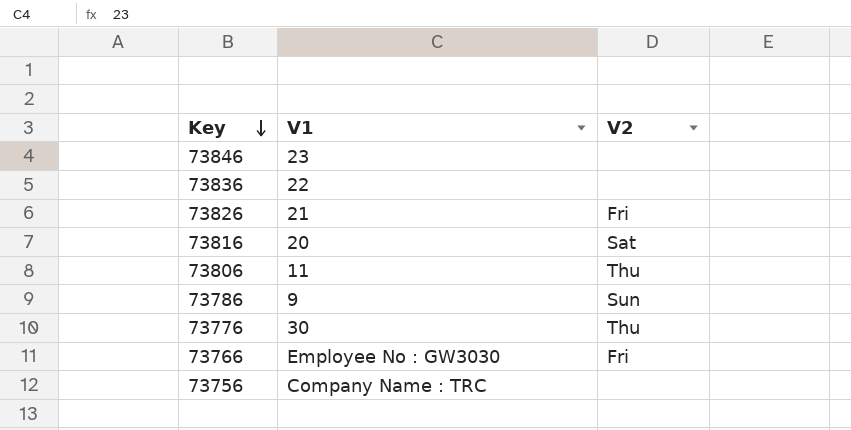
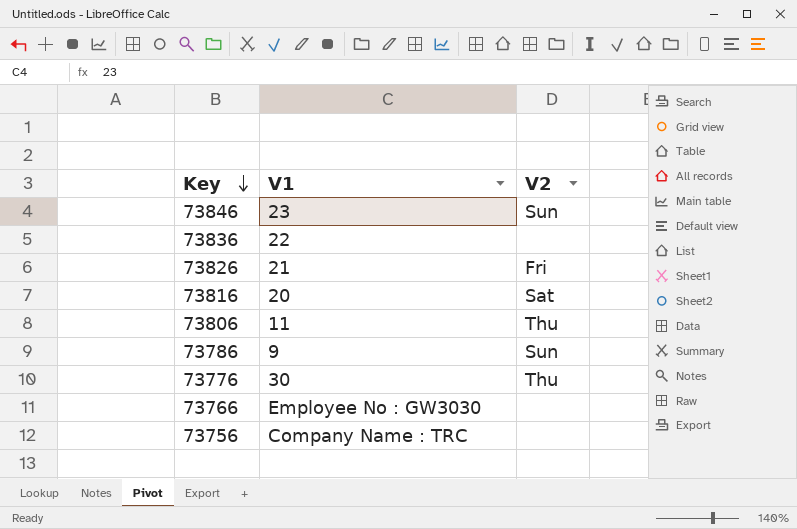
73846 | V2: none -> Sun
73766 | V2: Fri -> none

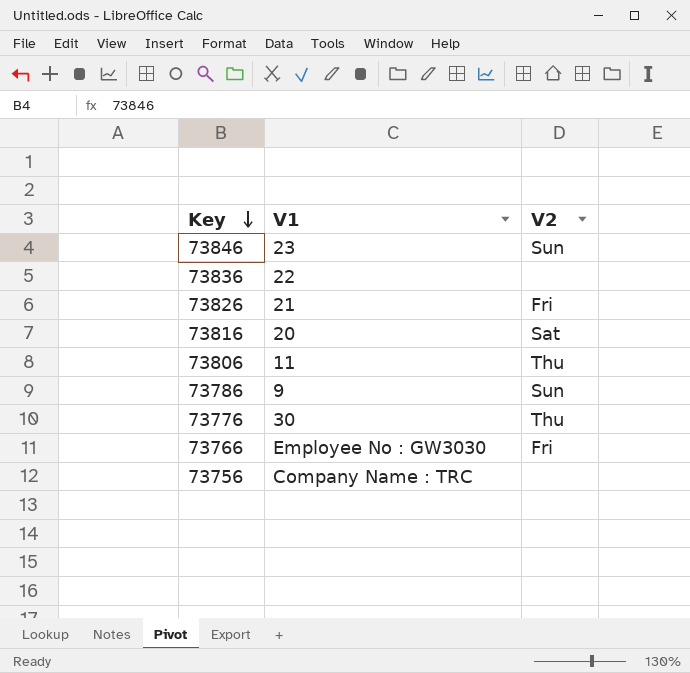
73766 | V2: none -> Fri

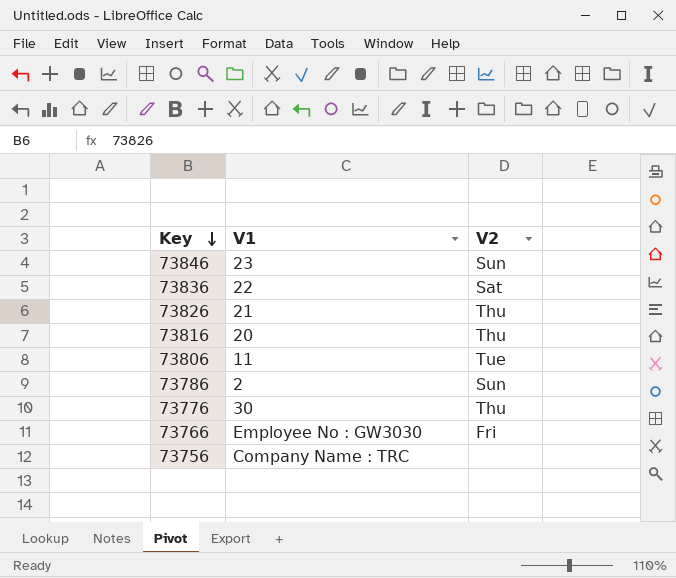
73836 | V2: none -> Sat
73826 | V2: Fri -> Thu
73816 | V2: Sat -> Thu
73806 | V2: Thu -> Tue
73786 | V1: 9 -> 2

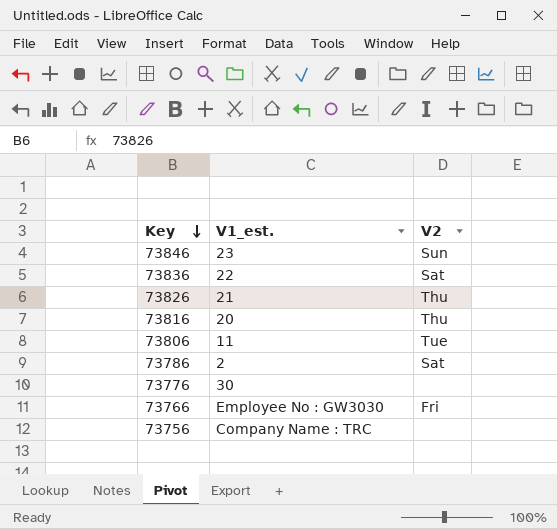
column name: V1 -> V1_est.
73786 | V2: Sun -> Sat
73776 | V2: Thu -> none

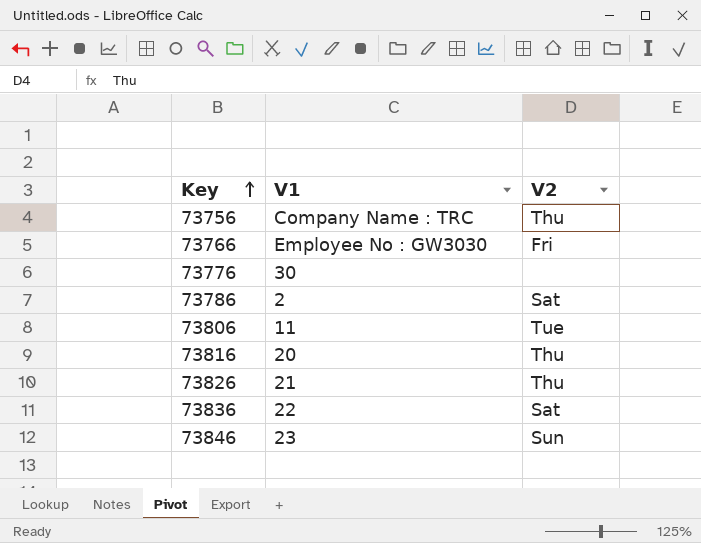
row order: Key descending -> Key ascending
column name: V1_est. -> V1
73756 | V2: none -> Thu

